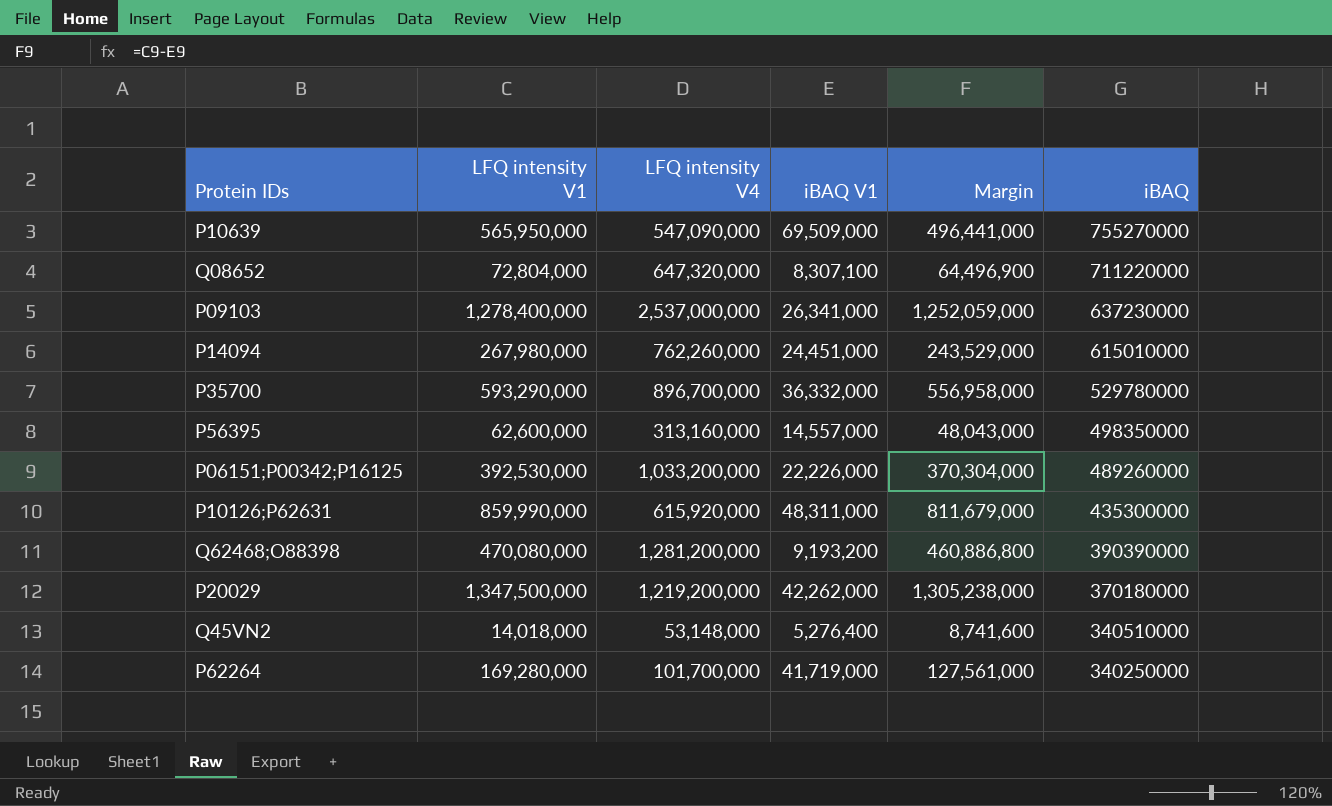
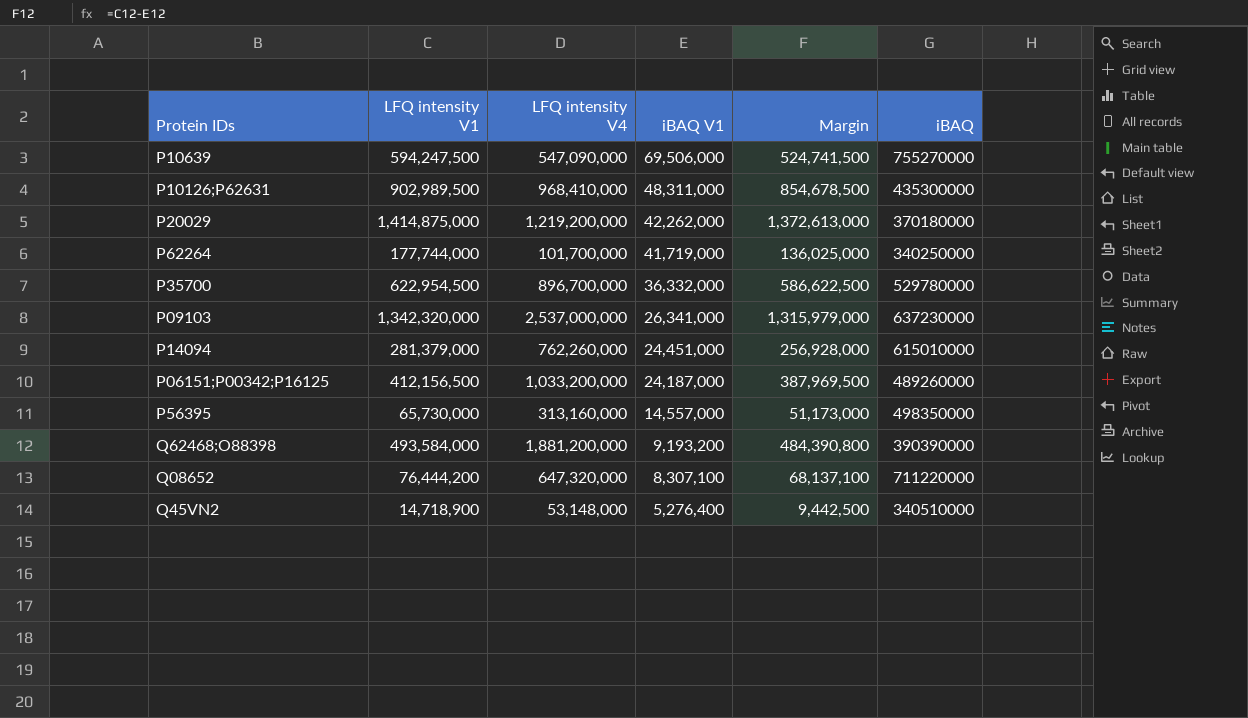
row order: iBAQ descending -> iBAQ V1 descending
P10639 | LFQ intensity V1: 565,950,000 -> 594,247,500
P10639 | iBAQ V1: 69,509,000 -> 69,506,000
P10639 | Margin: 496,441,000 -> 524,741,500
P10126;P62631 | LFQ intensity V1: 859,990,000 -> 902,989,500
P10126;P62631 | LFQ intensity V4: 615,920,000 -> 968,410,000
P10126;P62631 | Margin: 811,679,000 -> 854,678,500
P20029 | LFQ intensity V1: 1,347,500,000 -> 1,414,875,000
P20029 | Margin: 1,305,238,000 -> 1,372,613,000
P62264 | LFQ intensity V1: 169,280,000 -> 177,744,000
P62264 | Margin: 127,561,000 -> 136,025,000
P35700 | LFQ intensity V1: 593,290,000 -> 622,954,500
P35700 | Margin: 556,958,000 -> 586,622,500
P09103 | LFQ intensity V1: 1,278,400,000 -> 1,342,320,000
P09103 | Margin: 1,252,059,000 -> 1,315,979,000
P14094 | LFQ intensity V1: 267,980,000 -> 281,379,000
P14094 | Margin: 243,529,000 -> 256,928,000
P06151;P00342;P16125 | LFQ intensity V1: 392,530,000 -> 412,156,500
P06151;P00342;P16125 | iBAQ V1: 22,226,000 -> 24,187,000
P06151;P00342;P16125 | Margin: 370,304,000 -> 387,969,500
P56395 | LFQ intensity V1: 62,600,000 -> 65,730,000
P56395 | Margin: 48,043,000 -> 51,173,000
Q62468;O88398 | LFQ intensity V1: 470,080,000 -> 493,584,000
Q62468;O88398 | LFQ intensity V4: 1,281,200,000 -> 1,881,200,000
Q62468;O88398 | Margin: 460,886,800 -> 484,390,800
Q08652 | LFQ intensity V1: 72,804,000 -> 76,444,200
Q08652 | Margin: 64,496,900 -> 68,137,100
Q45VN2 | LFQ intensity V1: 14,018,000 -> 14,718,900
Q45VN2 | Margin: 8,741,600 -> 9,442,500

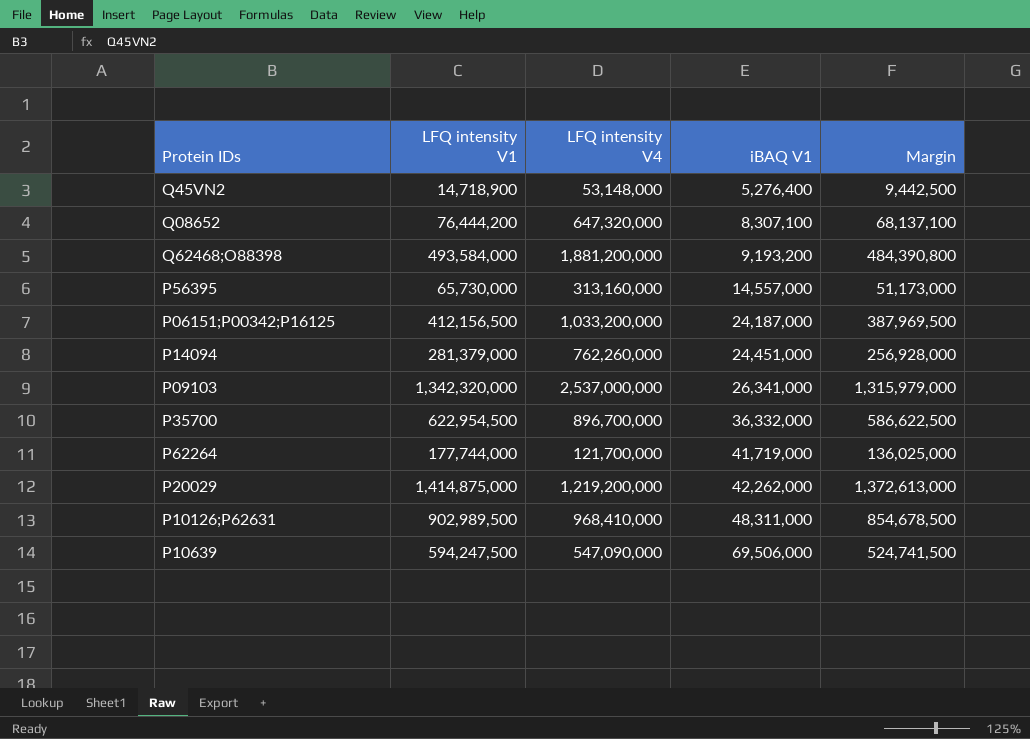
row order: iBAQ V1 descending -> iBAQ V1 ascending
column iBAQ | position: 6 -> none
P62264 | LFQ intensity V4: 101,700,000 -> 121,700,000

